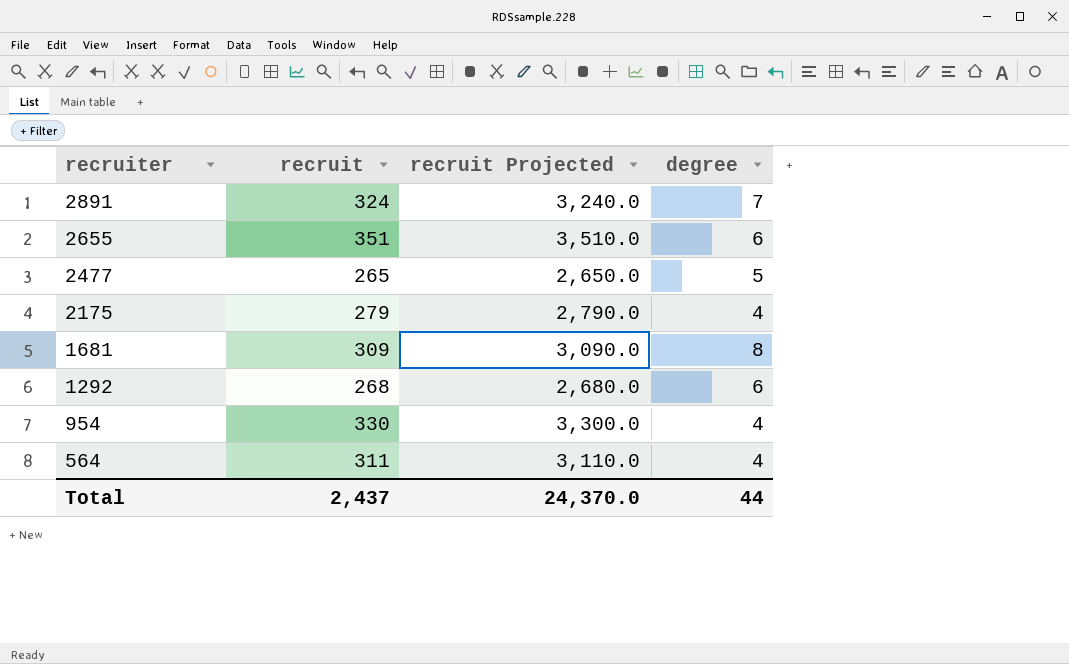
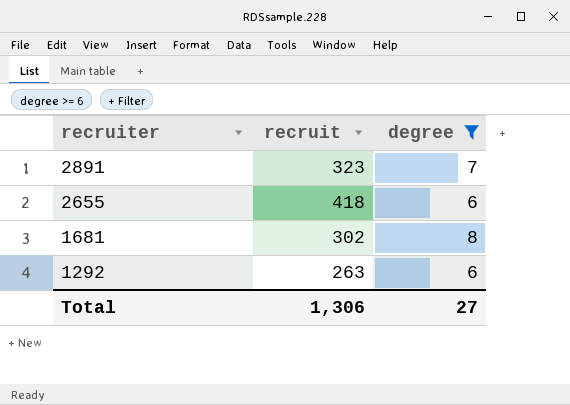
filter: none -> degree >= 6
column recruit Projected | formula: [recruit] * 10 -> none
2891 | recruit: 324 -> 323
2655 | recruit: 351 -> 418
1681 | recruit: 309 -> 302
1292 | recruit: 268 -> 263
Total | recruit: 2,437 -> 1,306
Total | degree: 44 -> 27

